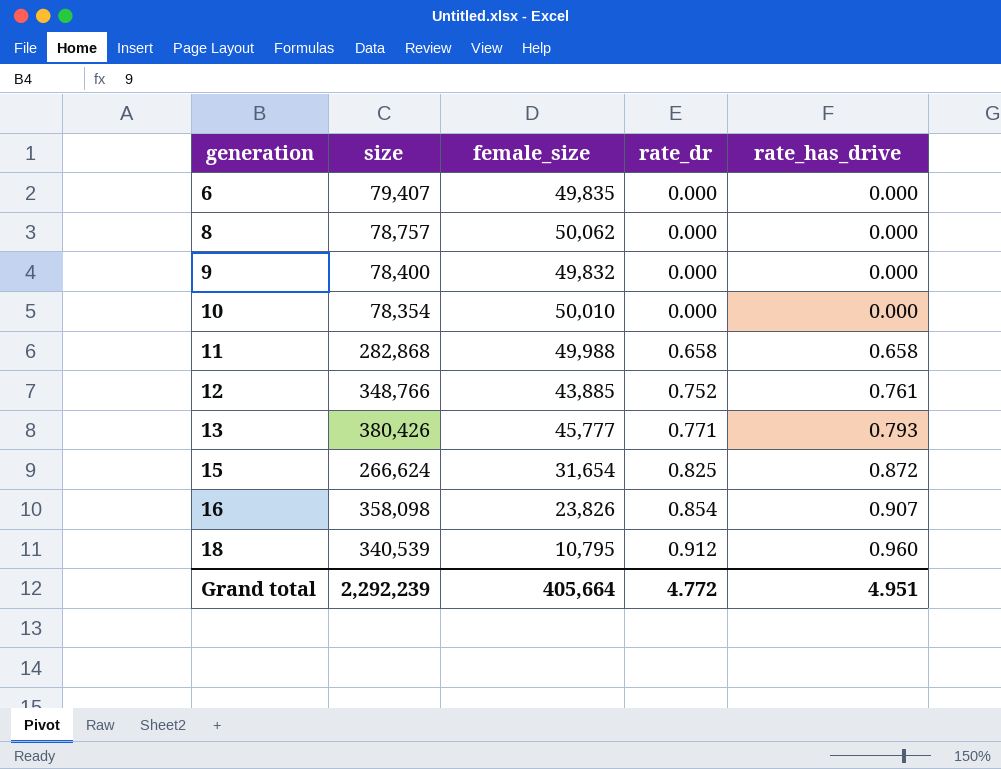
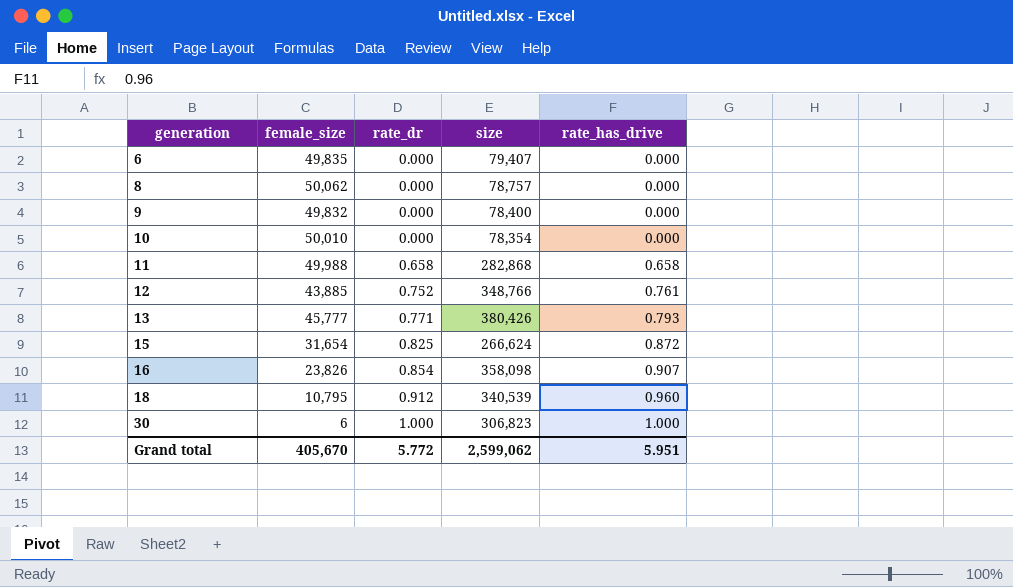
column size | position: 2 -> 4
row 30: none -> 6 | 1.000 | 306,823 | 1.000
Grand total | female_size: 405,664 -> 405,670
Grand total | rate_dr: 4.772 -> 5.772
Grand total | size: 2,292,239 -> 2,599,062
Grand total | rate_has_drive: 4.951 -> 5.951

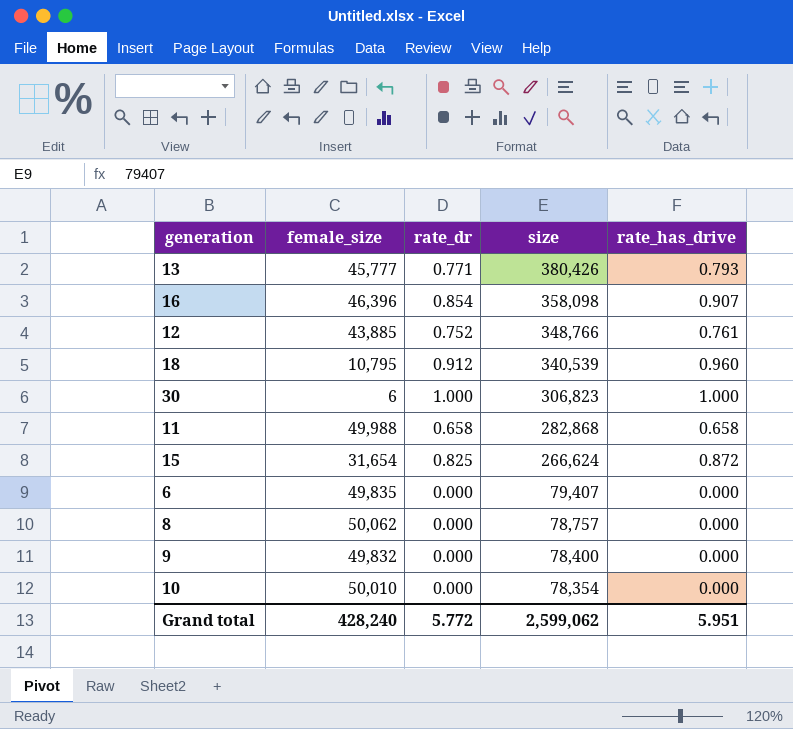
row order: generation ascending -> size descending
16 | female_size: 23,826 -> 46,396
Grand total | female_size: 405,670 -> 428,240

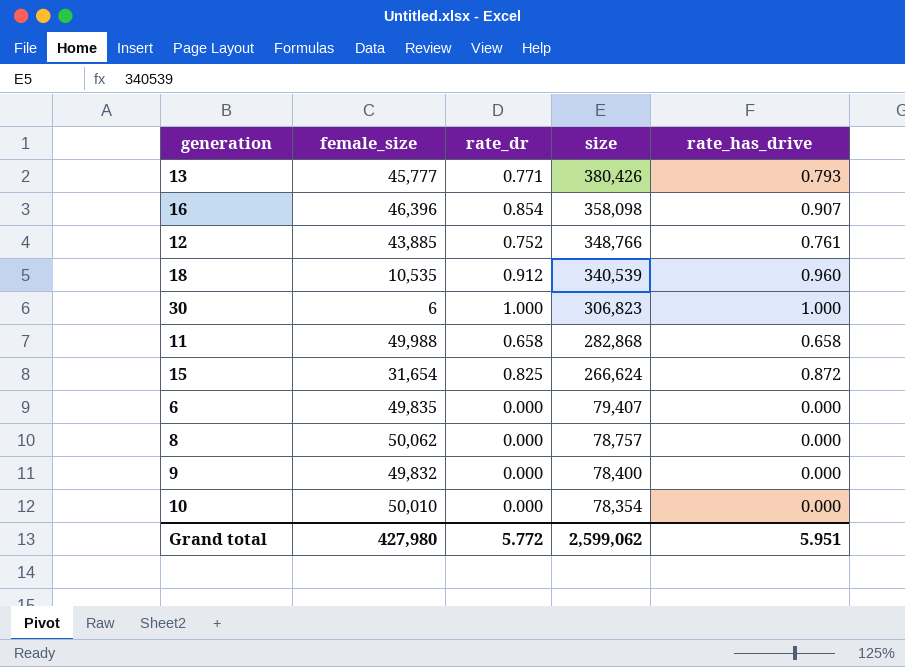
18 | female_size: 10,795 -> 10,535
Grand total | female_size: 428,240 -> 427,980

